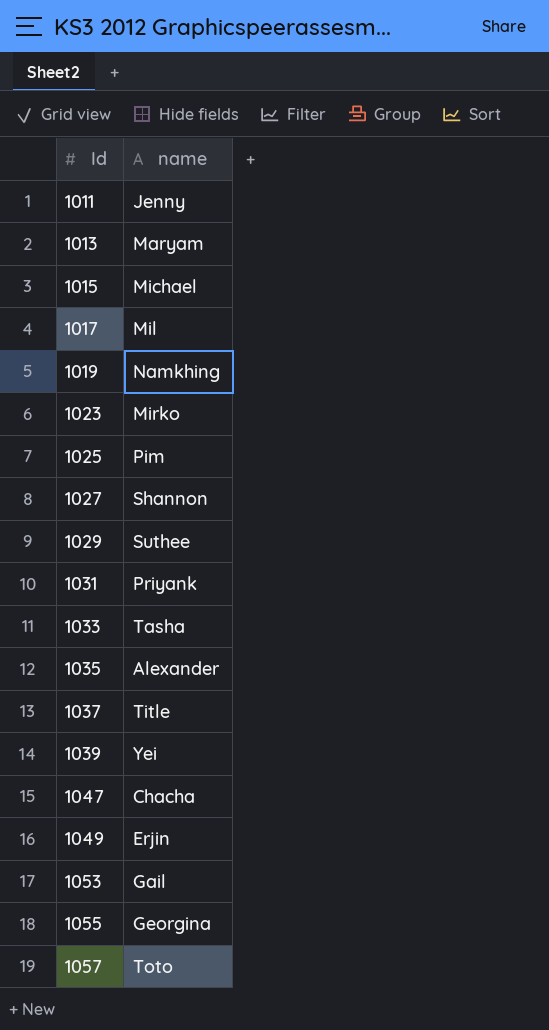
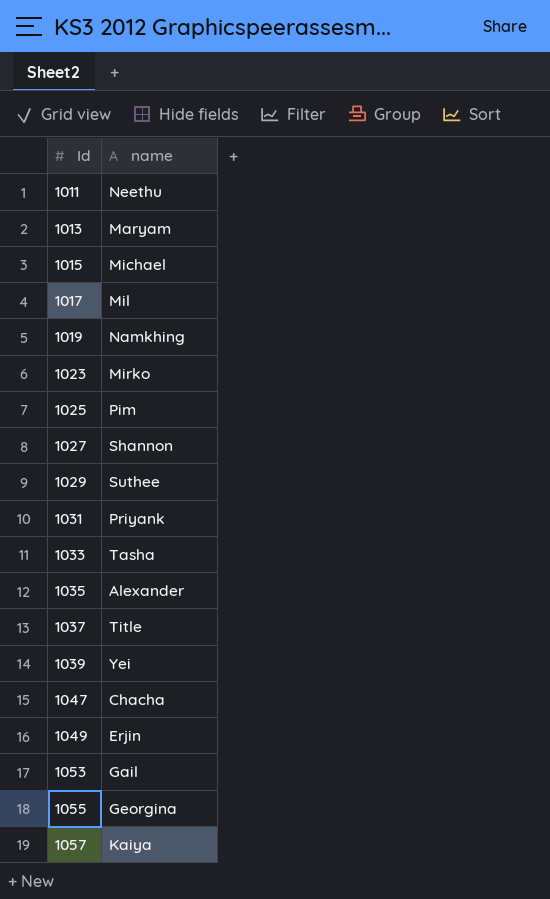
1011 | name: Jenny -> Neethu
1057 | name: Toto -> Kaiya

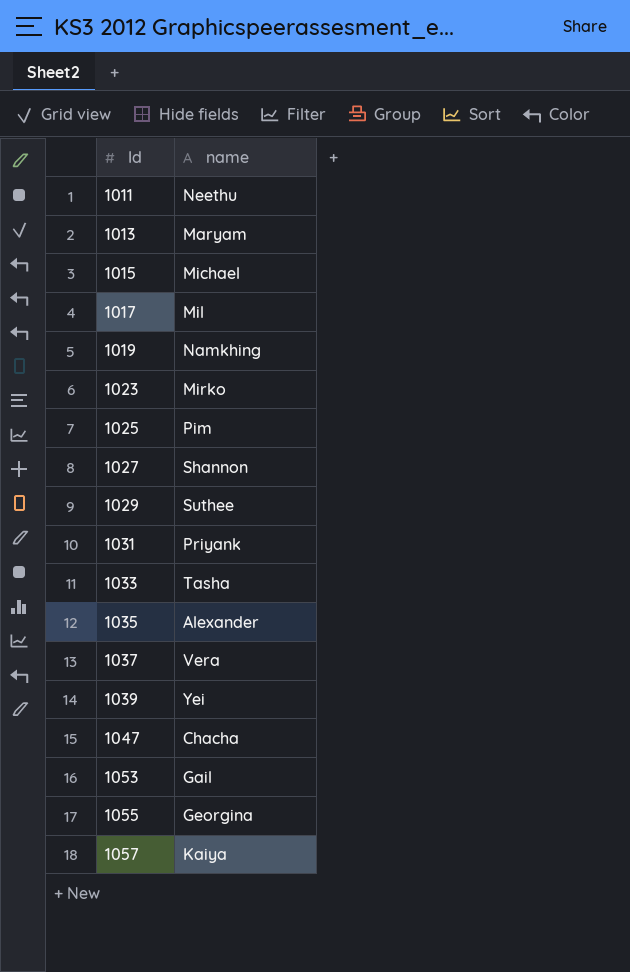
row 1049: Erjin -> none
1037 | name: Title -> Vera

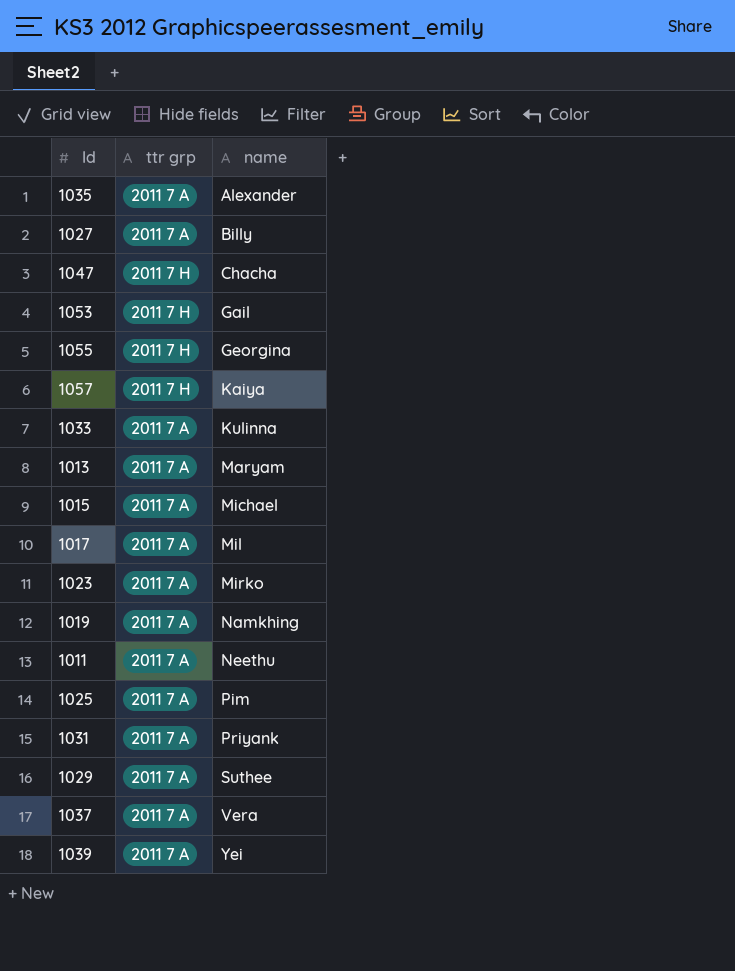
row order: Id ascending -> name ascending
column ttr grp | position: none -> 2
1027 | name: Shannon -> Billy
1033 | name: Tasha -> Kulinna

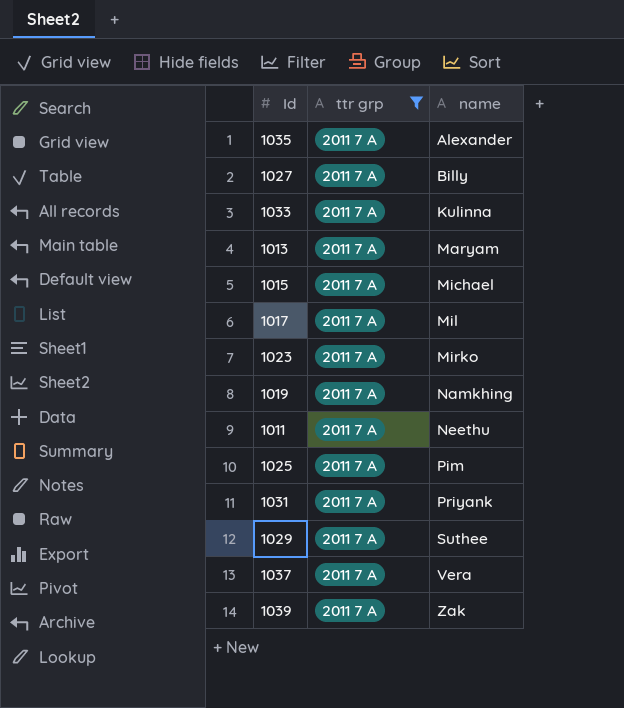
filter: none -> ttr grp = 2011 7 A
1039 | name: Yei -> Zak

